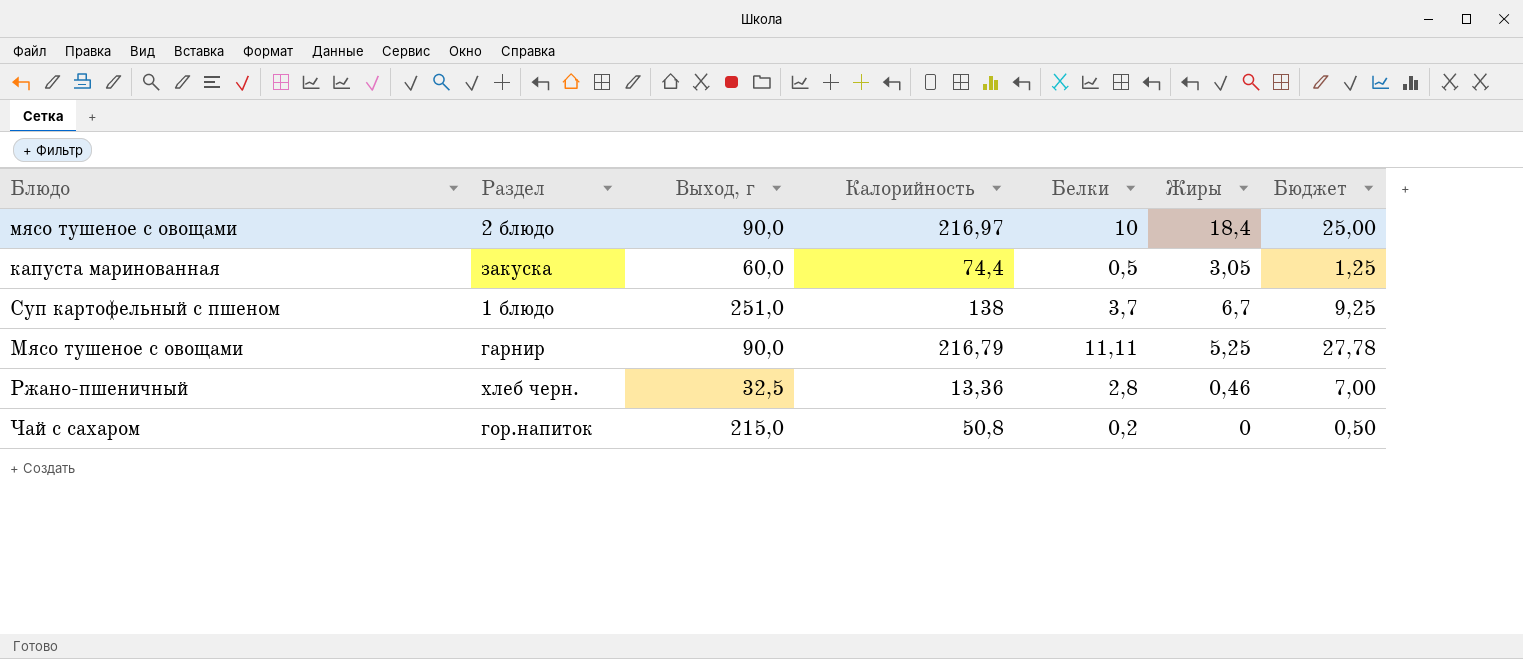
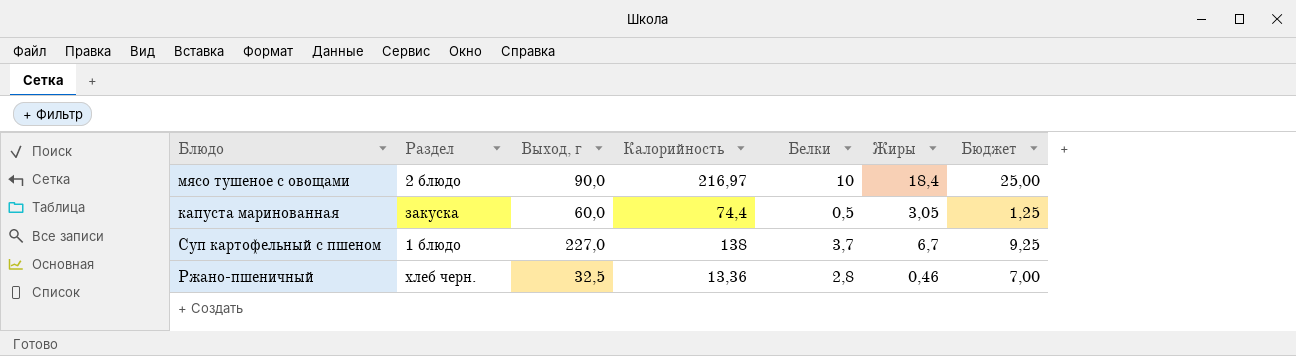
row Мясо тушеное с овощами: гарнир | 90,0 | 216,79 | 11,11 | 5,25 | 27,78 -> none
row Чай с сахаром: гор.напиток | 215,0 | 50,8 | 0,2 | 0 | 0,50 -> none
Суп картофельный с пшеном | Выход, г: 251,0 -> 227,0

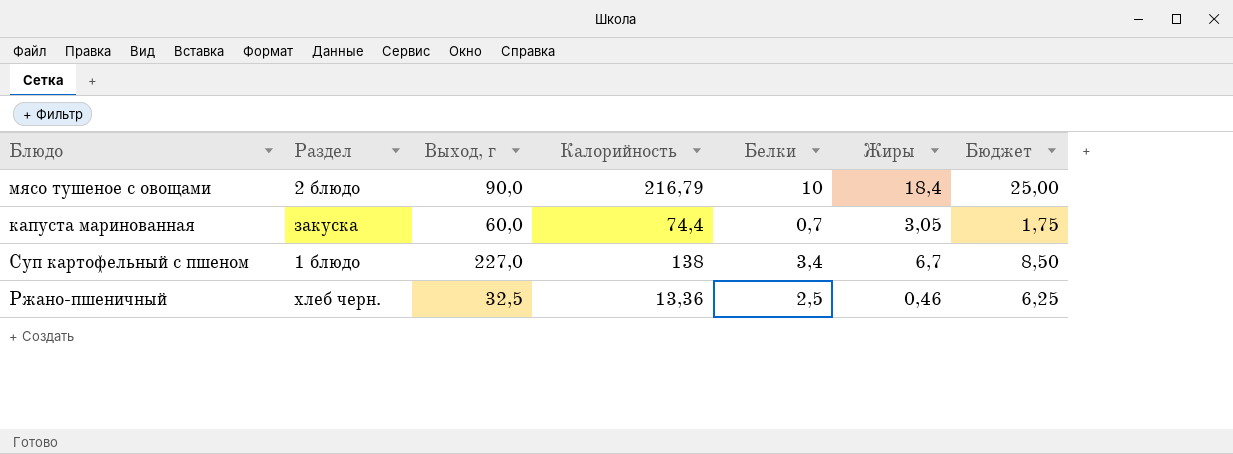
мясо тушеное с овощами | Калорийность: 216,97 -> 216,79
капуста маринованная | Белки: 0,5 -> 0,7
капуста маринованная | Бюджет: 1,25 -> 1,75
Суп картофельный с пшеном | Белки: 3,7 -> 3,4
Суп картофельный с пшеном | Бюджет: 9,25 -> 8,50
Ржано-пшеничный | Белки: 2,8 -> 2,5
Ржано-пшеничный | Бюджет: 7,00 -> 6,25

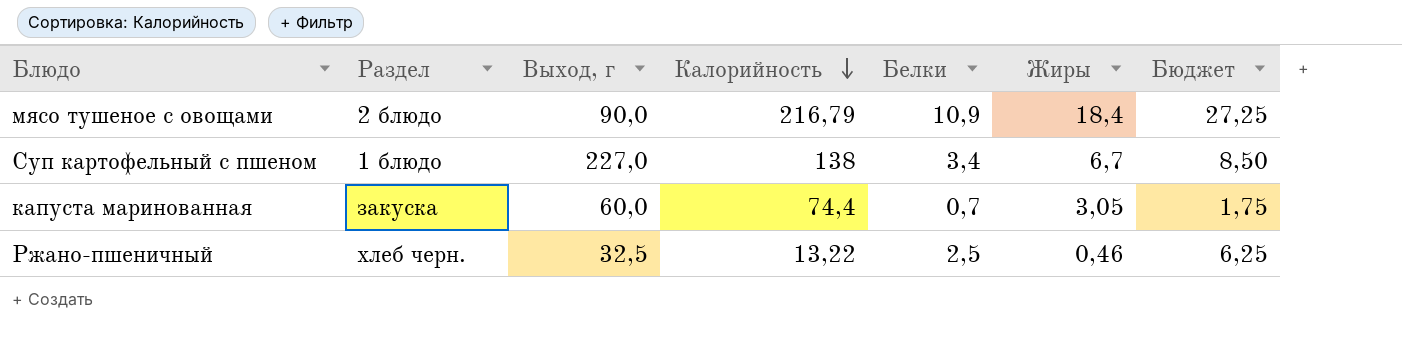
row order: none -> Калорийность descending
мясо тушеное с овощами | Белки: 10 -> 10,9
мясо тушеное с овощами | Бюджет: 25,00 -> 27,25
Ржано-пшеничный | Калорийность: 13,36 -> 13,22

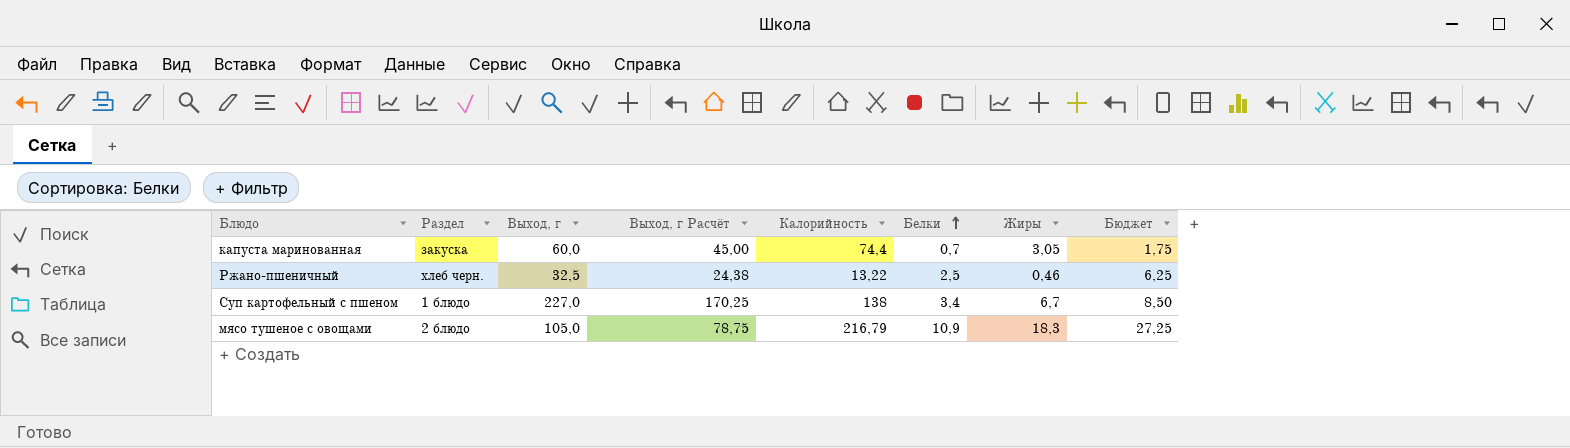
row order: Калорийность descending -> Белки ascending
column Выход, г Расчёт | formula: none -> [Выход, г] * 0,75
мясо тушеное с овощами | Выход, г: 90,0 -> 105,0
мясо тушеное с овощами | Жиры: 18,4 -> 18,3

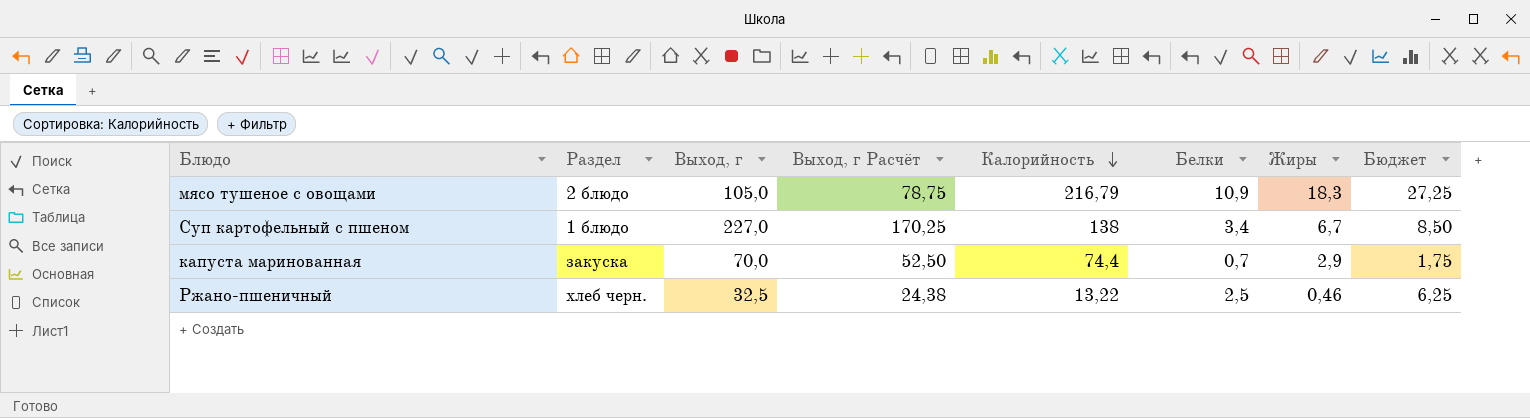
row order: Белки ascending -> Калорийность descending
капуста маринованная | Выход, г: 60,0 -> 70,0
капуста маринованная | Выход, г Расчёт: 45,00 -> 52,50
капуста маринованная | Жиры: 3,05 -> 2,9

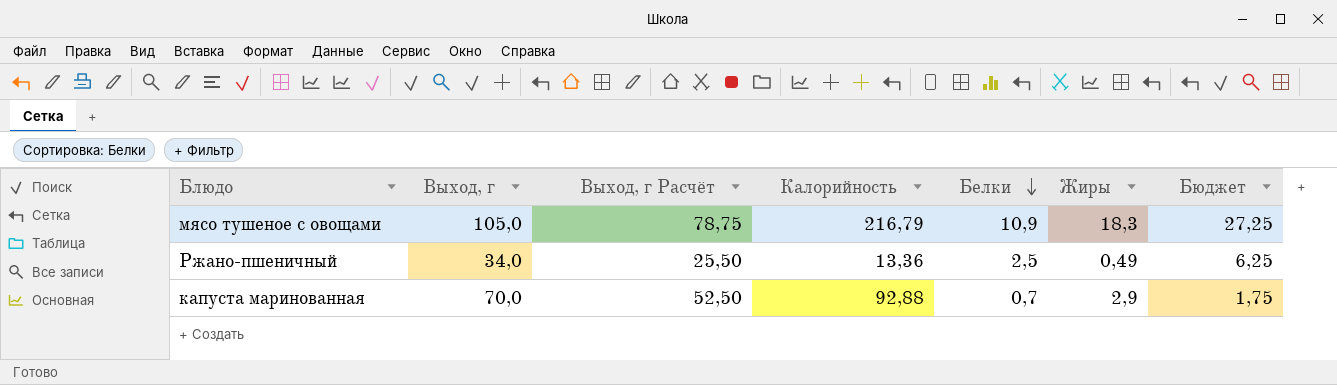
row order: Калорийность descending -> Белки descending
column Раздел | position: 2 -> none
row Суп картофельный с пшеном: 1 блюдо | 227,0 | 170,25 | 138 | 3,4 | 6,7 | 8,50 -> none
Ржано-пшеничный | Выход, г: 32,5 -> 34,0
Ржано-пшеничный | Выход, г Расчёт: 24,38 -> 25,50
Ржано-пшеничный | Калорийность: 13,22 -> 13,36
Ржано-пшеничный | Жиры: 0,46 -> 0,49
капуста маринованная | Калорийность: 74,4 -> 92,88

